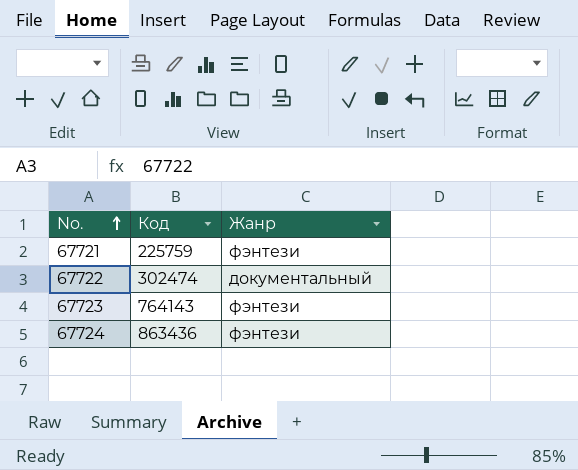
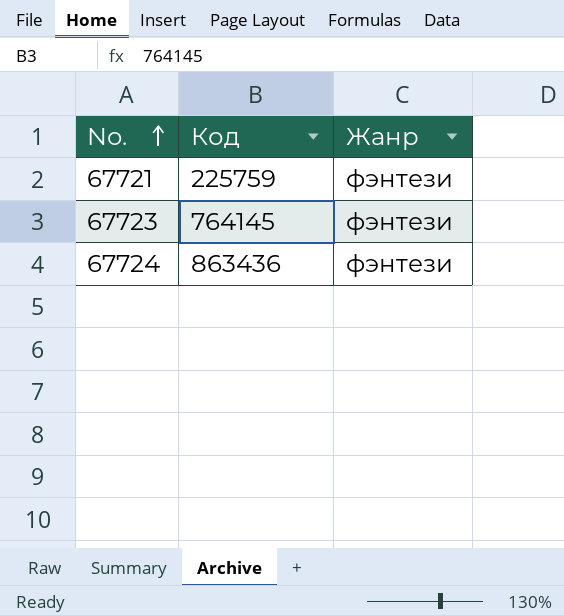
row 67722: 302474 | документальный -> none
67723 | Код: 764143 -> 764145

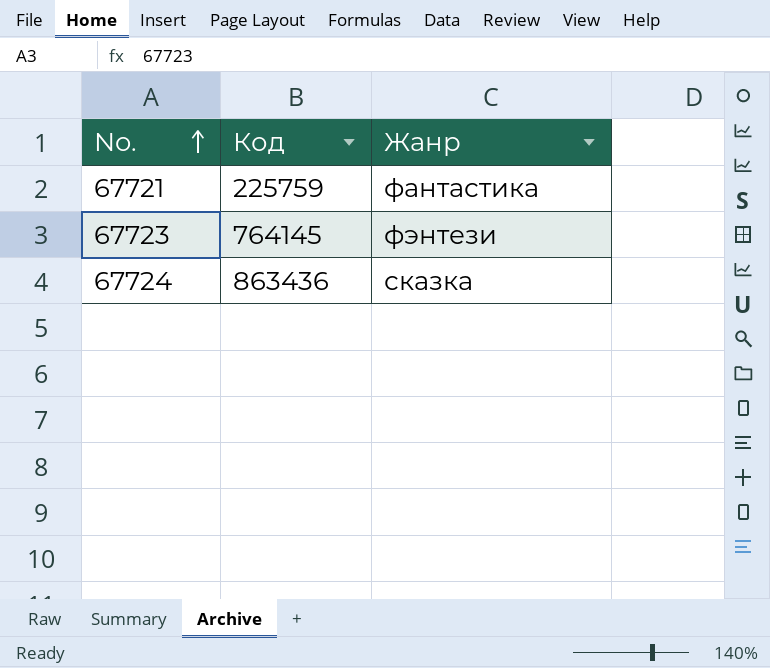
67721 | Жанр: фэнтези -> фантастика
67724 | Жанр: фэнтези -> сказка

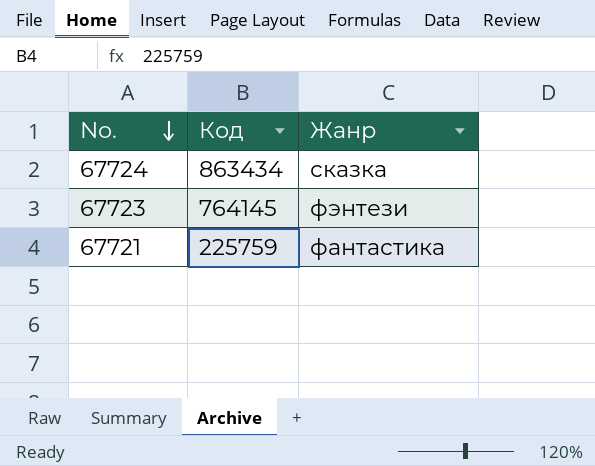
row order: No. ascending -> No. descending
67724 | Код: 863436 -> 863434

